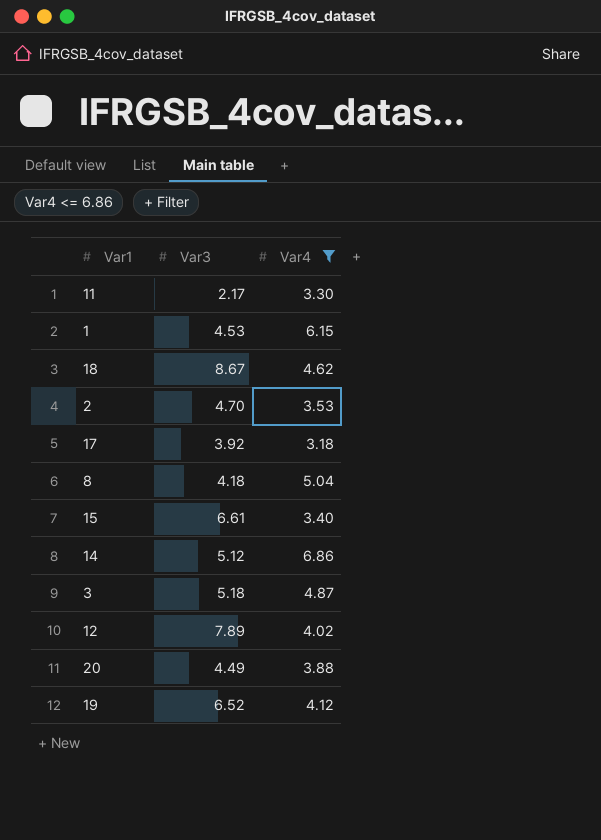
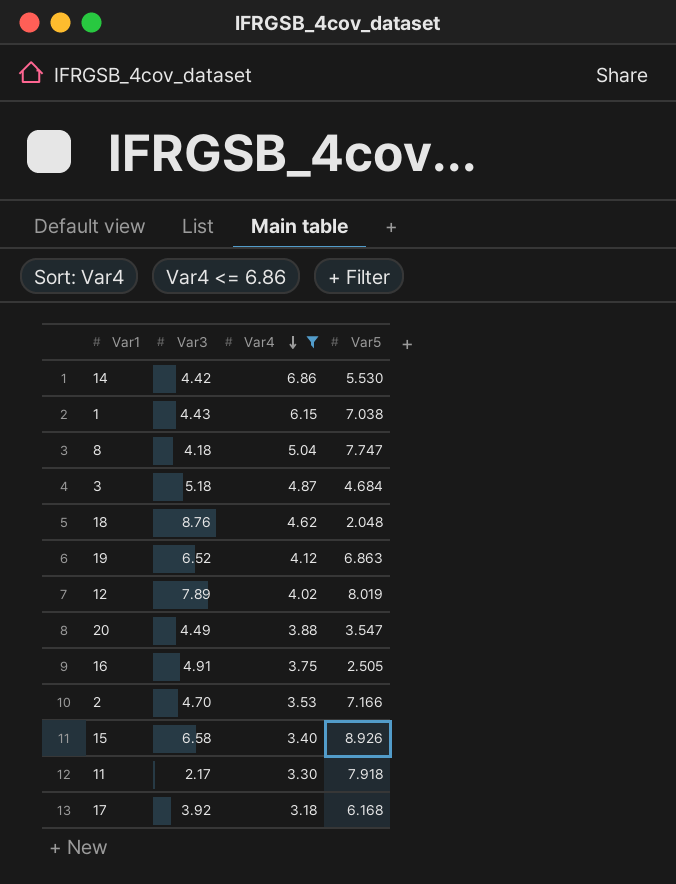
row order: none -> Var4 descending
column Var5 | position: none -> 4
14 | Var3: 5.12 -> 4.42
1 | Var3: 4.53 -> 4.43
18 | Var3: 8.67 -> 8.76
row 16: none -> 4.91 | 3.75 | 2.505
15 | Var3: 6.61 -> 6.58

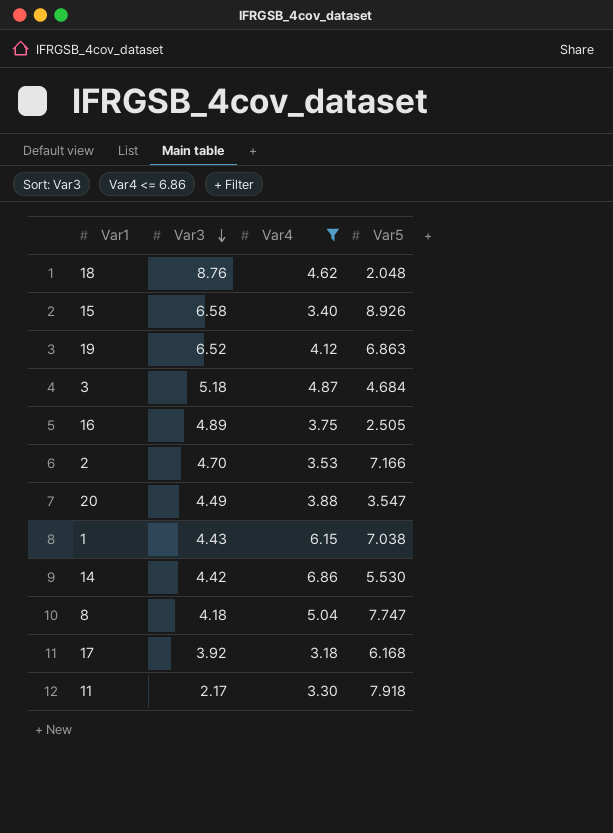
row order: Var4 descending -> Var3 descending
row 12: 7.89 | 4.02 | 8.019 -> none
16 | Var3: 4.91 -> 4.89

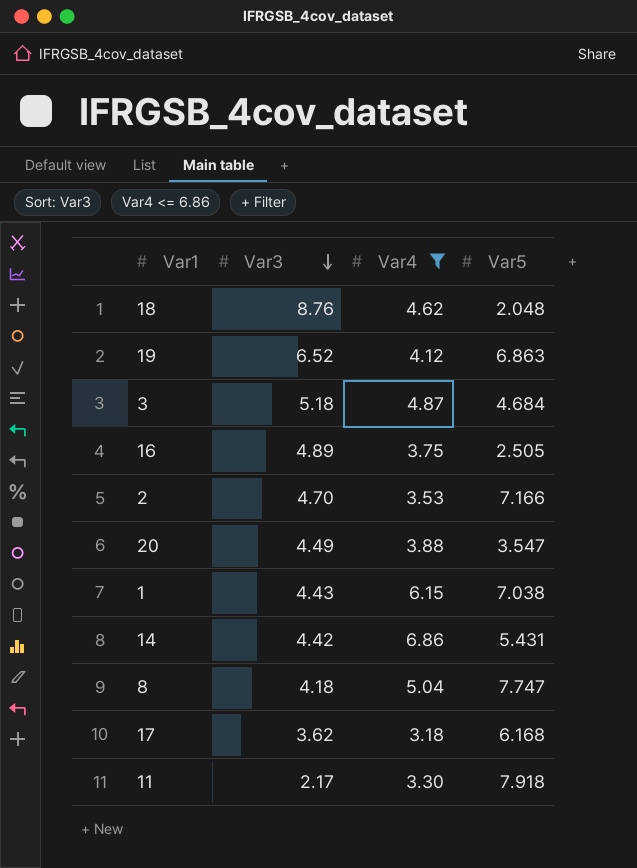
row 15: 6.58 | 3.40 | 8.926 -> none
14 | Var5: 5.530 -> 5.431
17 | Var3: 3.92 -> 3.62

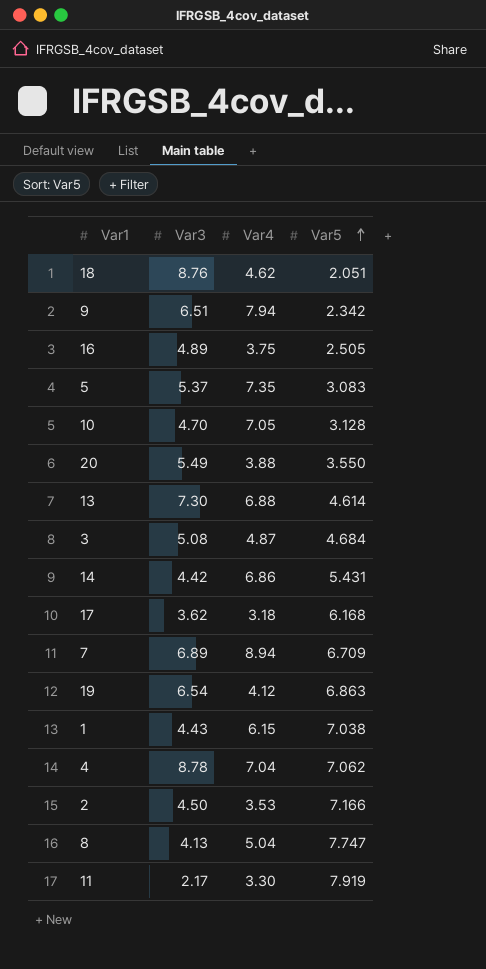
filter: Var4 <= 6.86 -> none
row order: Var3 descending -> Var5 ascending
18 | Var5: 2.048 -> 2.051
20 | Var3: 4.49 -> 5.49
20 | Var5: 3.547 -> 3.550
3 | Var3: 5.18 -> 5.08
19 | Var3: 6.52 -> 6.54
2 | Var3: 4.70 -> 4.50
8 | Var3: 4.18 -> 4.13
11 | Var5: 7.918 -> 7.919

